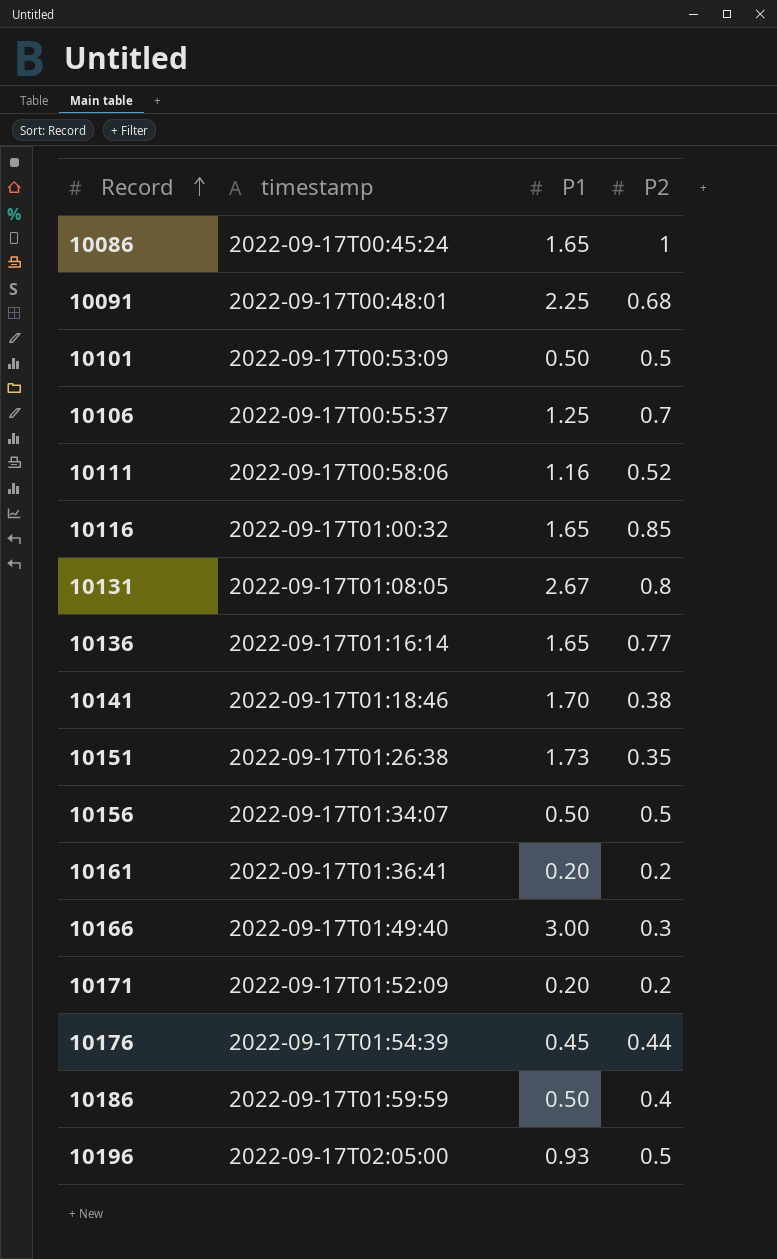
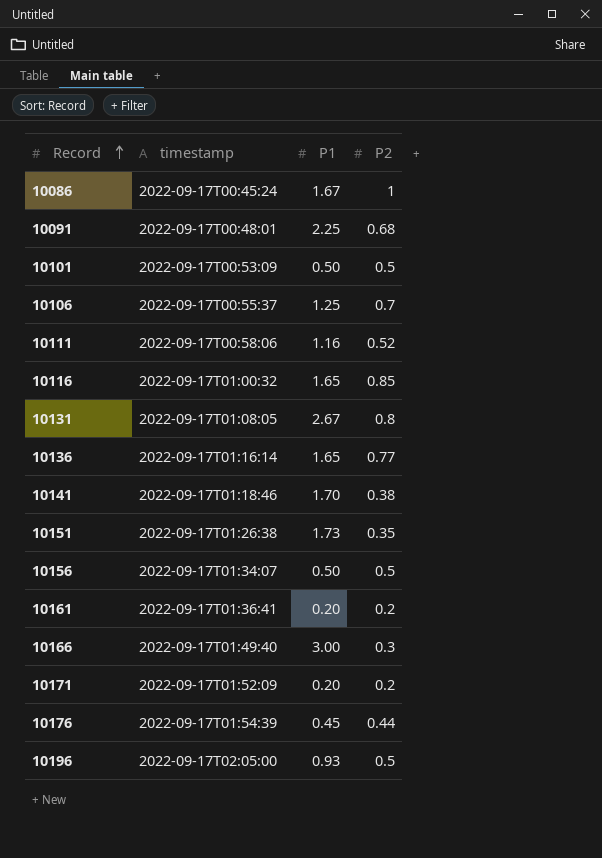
row 10186: 2022-09-17T01:59:59 | 0.50 | 0.4 -> none
10086 | P1: 1.65 -> 1.67

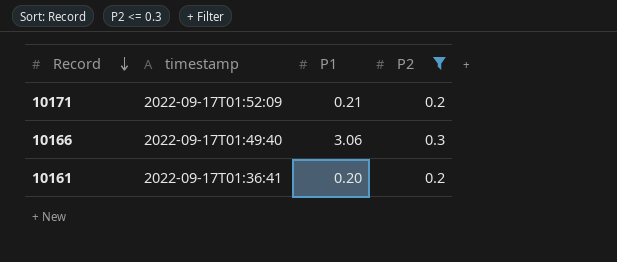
filter: none -> P2 <= 0.3
row order: Record ascending -> Record descending
10171 | P1: 0.20 -> 0.21
10166 | P1: 3.00 -> 3.06

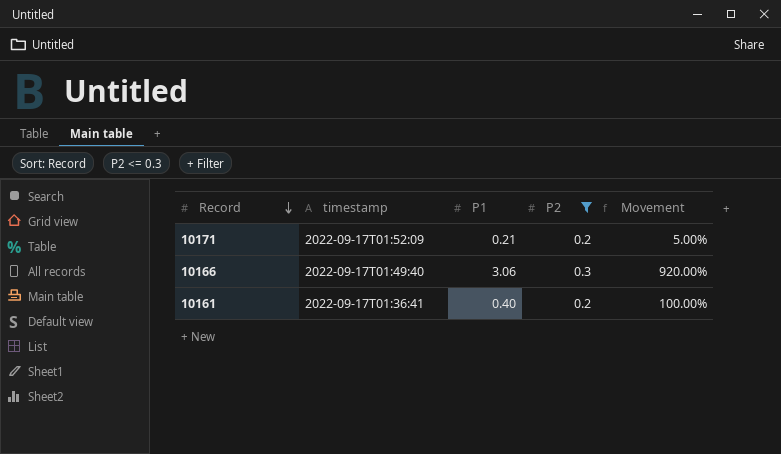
column Movement | formula: none -> ([P1] - [P2]) / [P2]
10161 | P1: 0.20 -> 0.40

